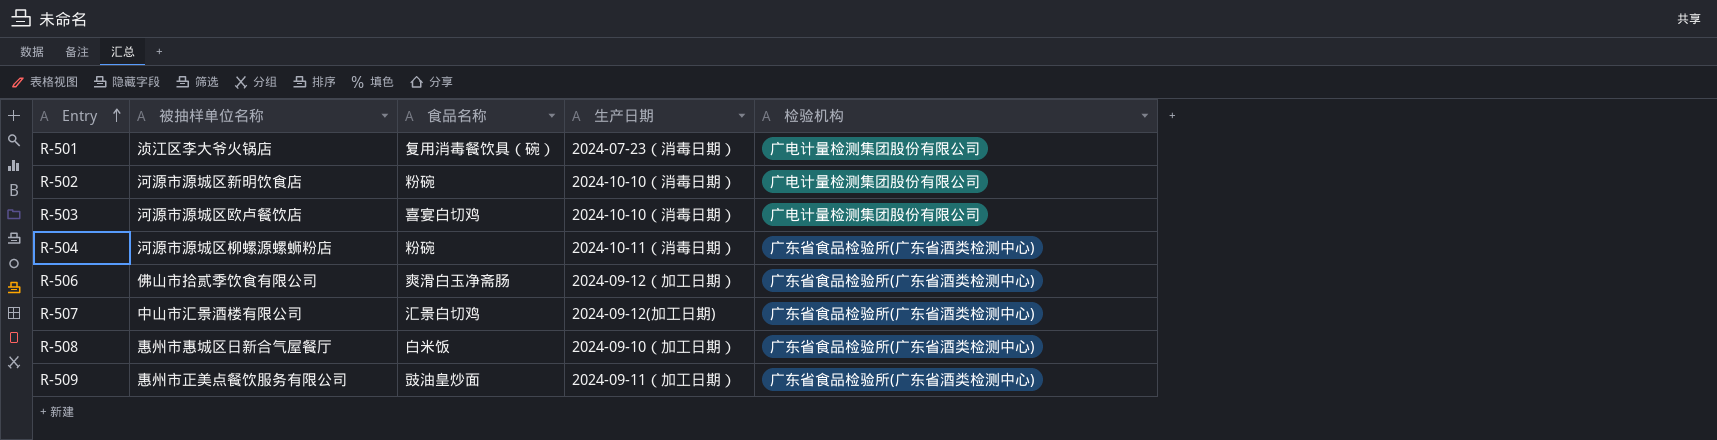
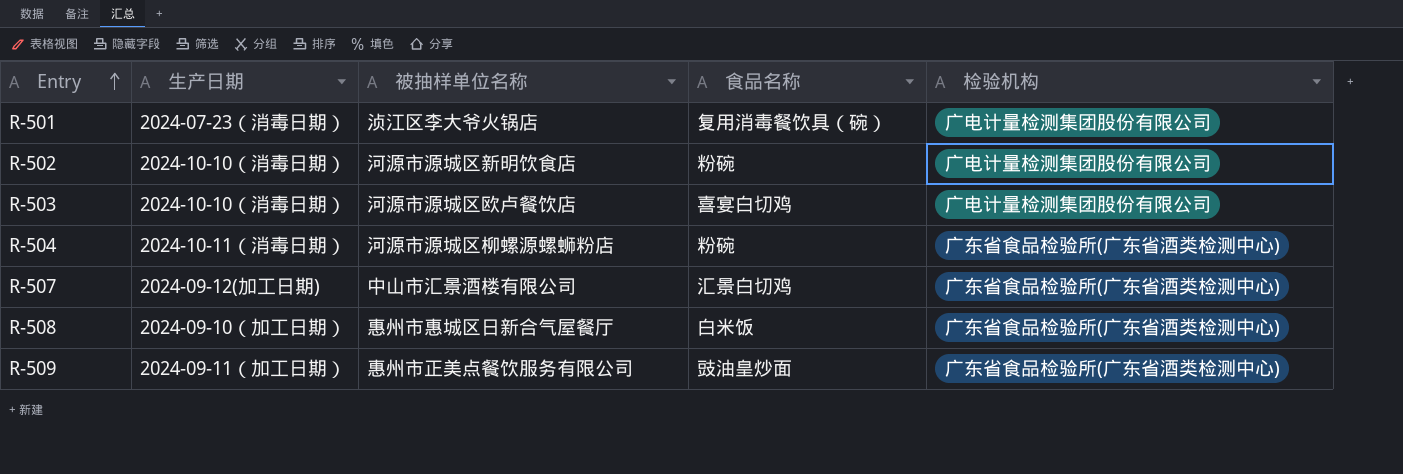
column 生产日期 | position: 4 -> 2
row R-506: 佛山市拾贰季饮食有限公司 | 爽滑白玉净斋肠 | 2024-09-12（加工日期） | 广东省食品检验所(广东省酒类检测中心) -> none

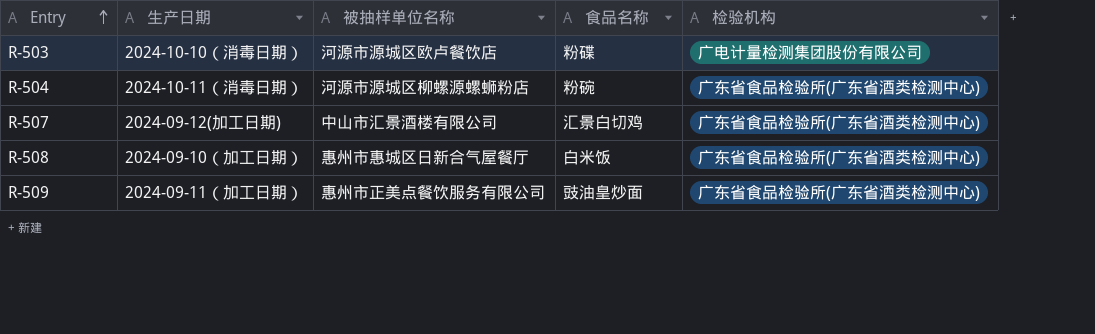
row R-501: 2024-07-23（消毒日期） | 浈江区李大爷火锅店 | 复用消毒餐饮具（碗） | 广电计量检测集团股份有限公司 -> none
row R-502: 2024-10-10（消毒日期） | 河源市源城区新明饮食店 | 粉碗 | 广电计量检测集团股份有限公司 -> none
R-503 | 食品名称: 喜宴白切鸡 -> 粉碟

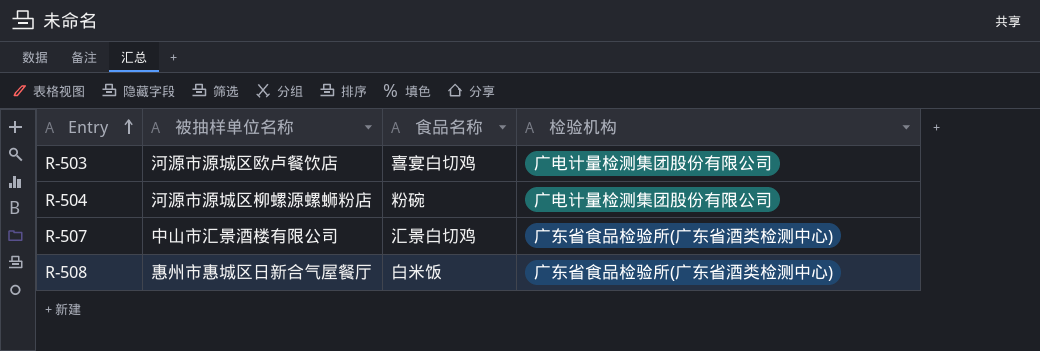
column 生产日期 | position: 2 -> none
row R-509: 2024-09-11（加工日期） | 惠州市正美点餐饮服务有限公司 | 豉油皇炒面 | 广东省食品检验所(广东省酒类检测中心) -> none
R-503 | 食品名称: 粉碟 -> 喜宴白切鸡
R-504 | 检验机构: 广东省食品检验所(广东省酒类检测中心) -> 广电计量检测集团股份有限公司

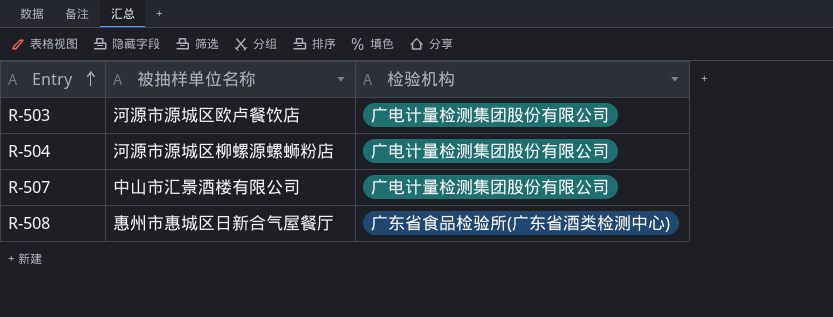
column 食品名称 | position: 3 -> none
R-507 | 检验机构: 广东省食品检验所(广东省酒类检测中心) -> 广电计量检测集团股份有限公司

